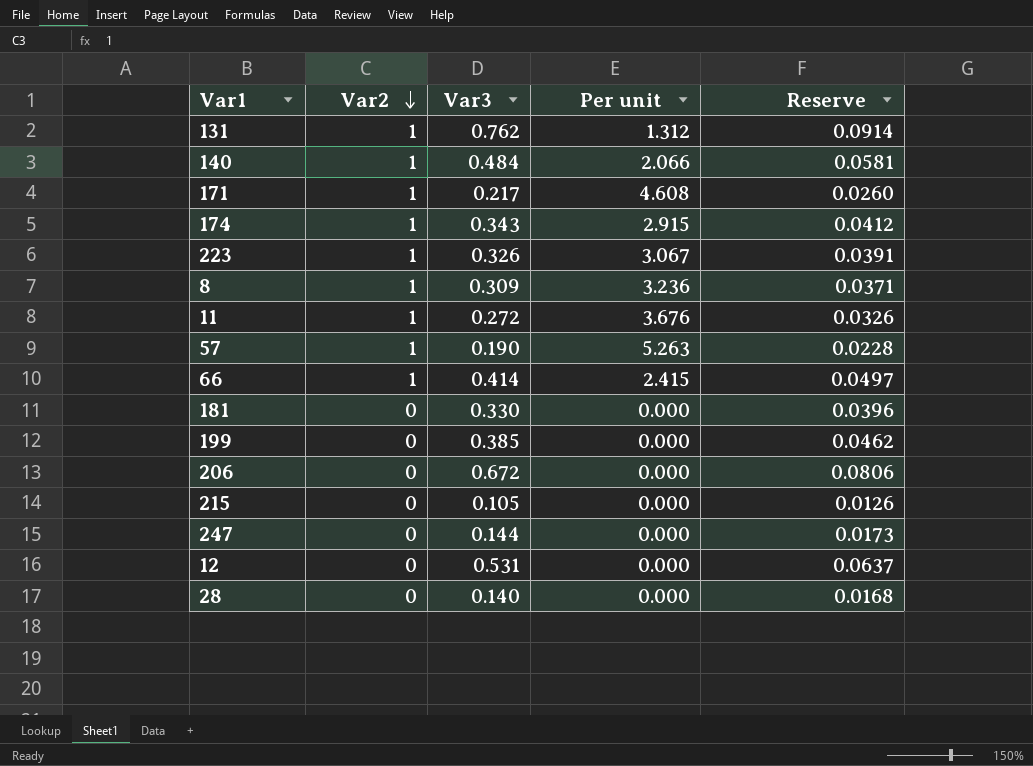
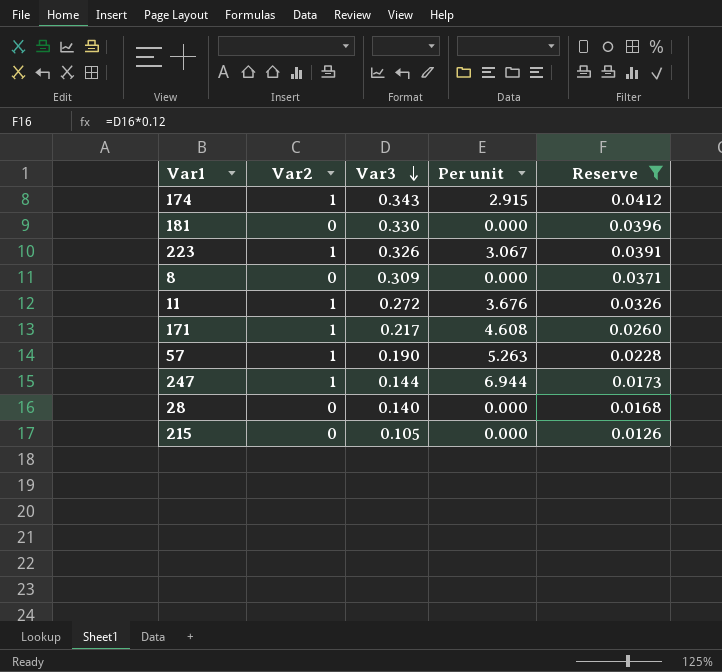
filter: none -> Reserve <= 0.0412
row order: Var2 descending -> Var3 descending
8 | Var2: 1 -> 0
8 | Per unit: 3.236 -> 0.000
247 | Var2: 0 -> 1
247 | Per unit: 0.000 -> 6.944

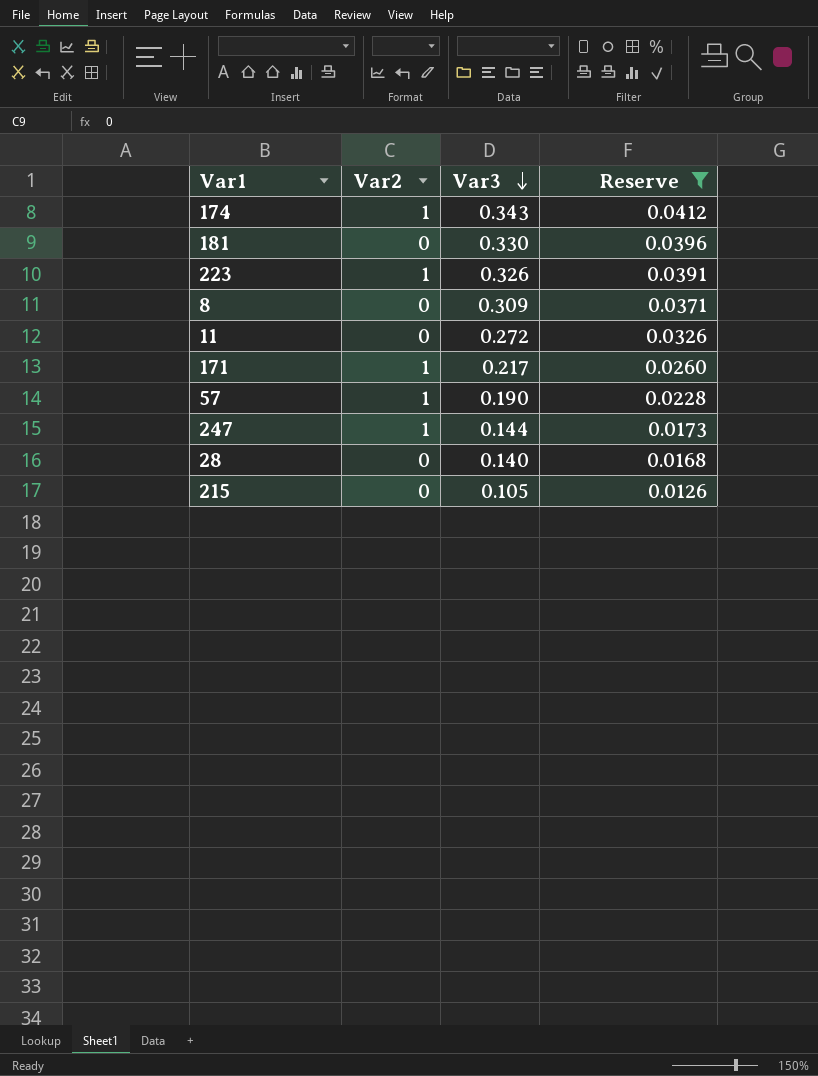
column Per unit | formula: [Var2] / [Var3] -> none
11 | Var2: 1 -> 0

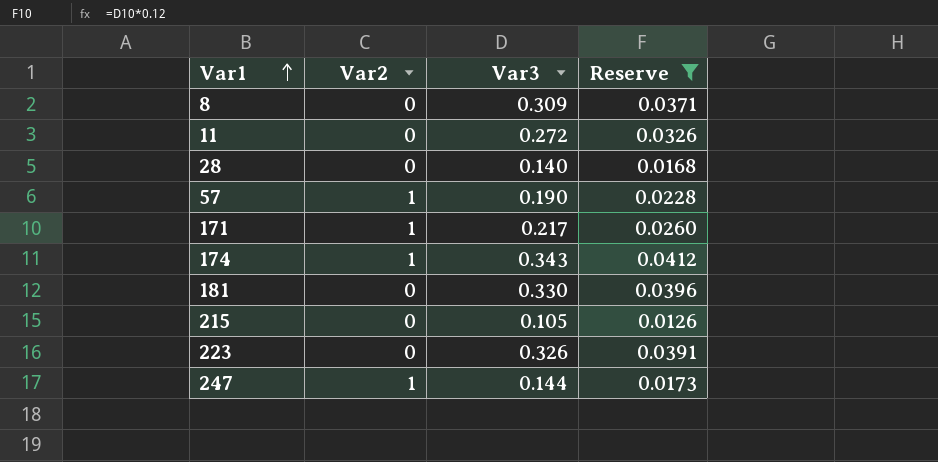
row order: Var3 descending -> Var1 ascending
223 | Var2: 1 -> 0

